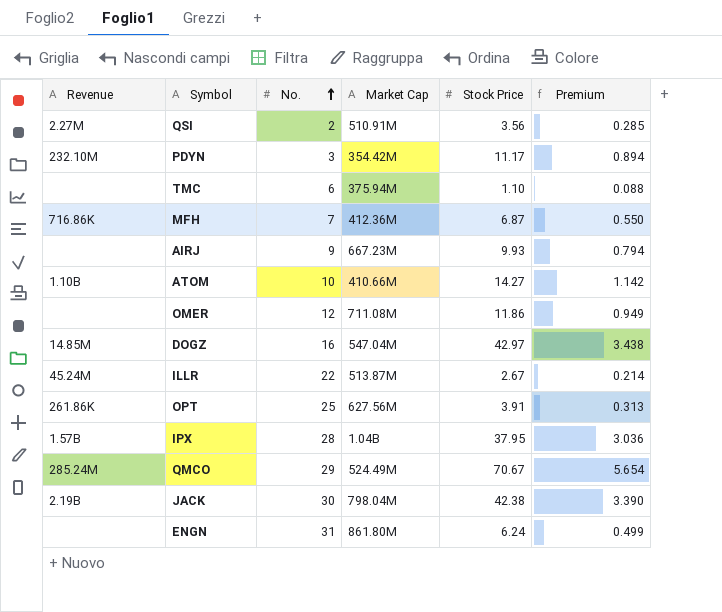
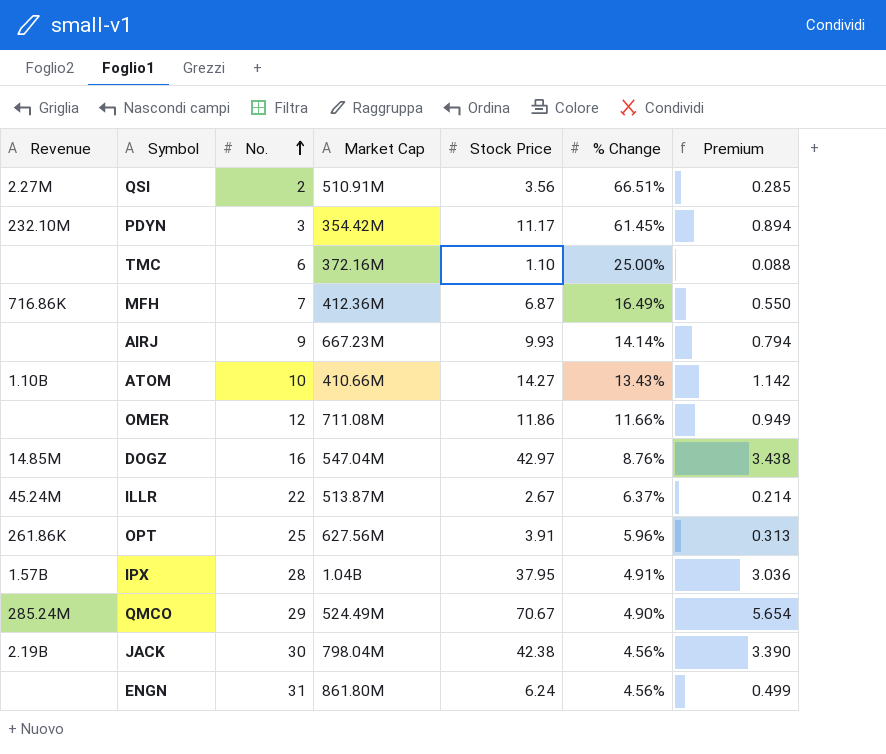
column % Change | position: none -> 6
TMC | Market Cap: 375.94M -> 372.16M

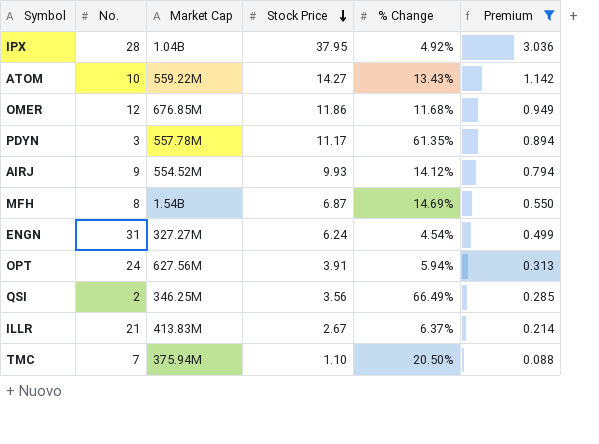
filter: none -> Premium <= 3.036
row order: No. ascending -> Stock Price descending
column Revenue | position: 1 -> none
IPX | % Change: 4.91% -> 4.92%
ATOM | Market Cap: 410.66M -> 559.22M
OMER | Market Cap: 711.08M -> 676.85M
OMER | % Change: 11.66% -> 11.68%
PDYN | Market Cap: 354.42M -> 557.78M
PDYN | % Change: 61.45% -> 61.35%
AIRJ | Market Cap: 667.23M -> 554.52M
AIRJ | % Change: 14.14% -> 14.12%
MFH | No.: 7 -> 8
MFH | Market Cap: 412.36M -> 1.54B
MFH | % Change: 16.49% -> 14.69%
ENGN | Market Cap: 861.80M -> 327.27M
ENGN | % Change: 4.56% -> 4.54%
OPT | No.: 25 -> 24
OPT | % Change: 5.96% -> 5.94%
QSI | Market Cap: 510.91M -> 346.25M
QSI | % Change: 66.51% -> 66.49%
ILLR | No.: 22 -> 21
ILLR | Market Cap: 513.87M -> 413.83M
TMC | No.: 6 -> 7
TMC | Market Cap: 372.16M -> 375.94M
TMC | % Change: 25.00% -> 20.50%

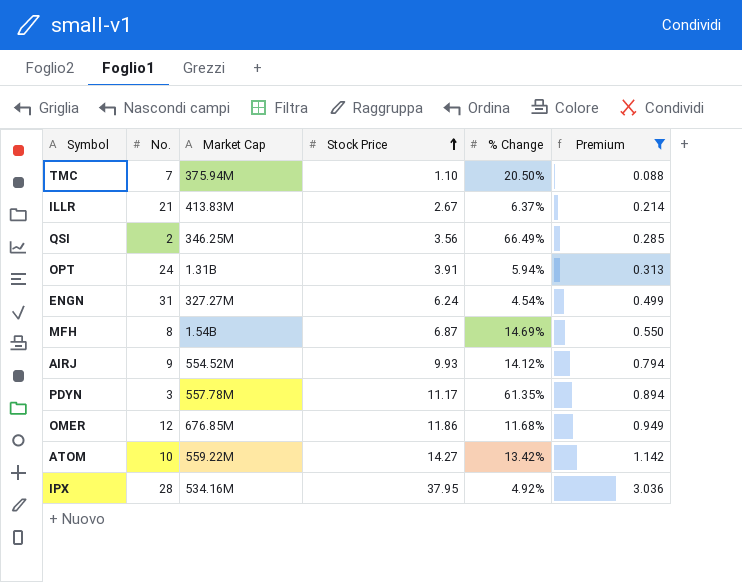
row order: Stock Price descending -> Stock Price ascending
OPT | Market Cap: 627.56M -> 1.31B
ATOM | % Change: 13.43% -> 13.42%
IPX | Market Cap: 1.04B -> 534.16M

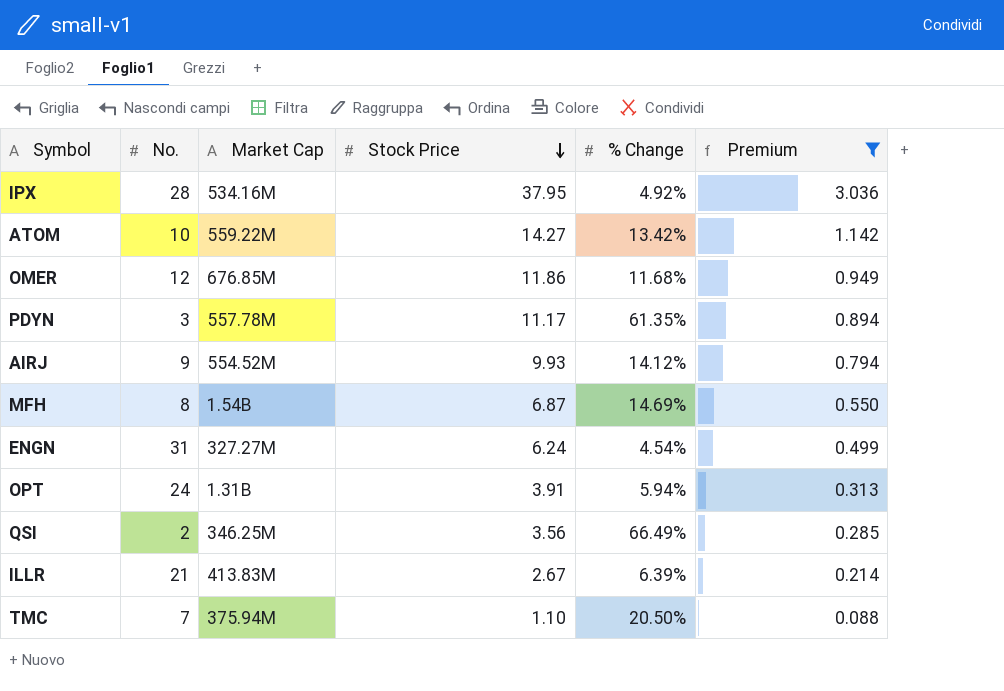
row order: Stock Price ascending -> Stock Price descending
ILLR | % Change: 6.37% -> 6.39%

